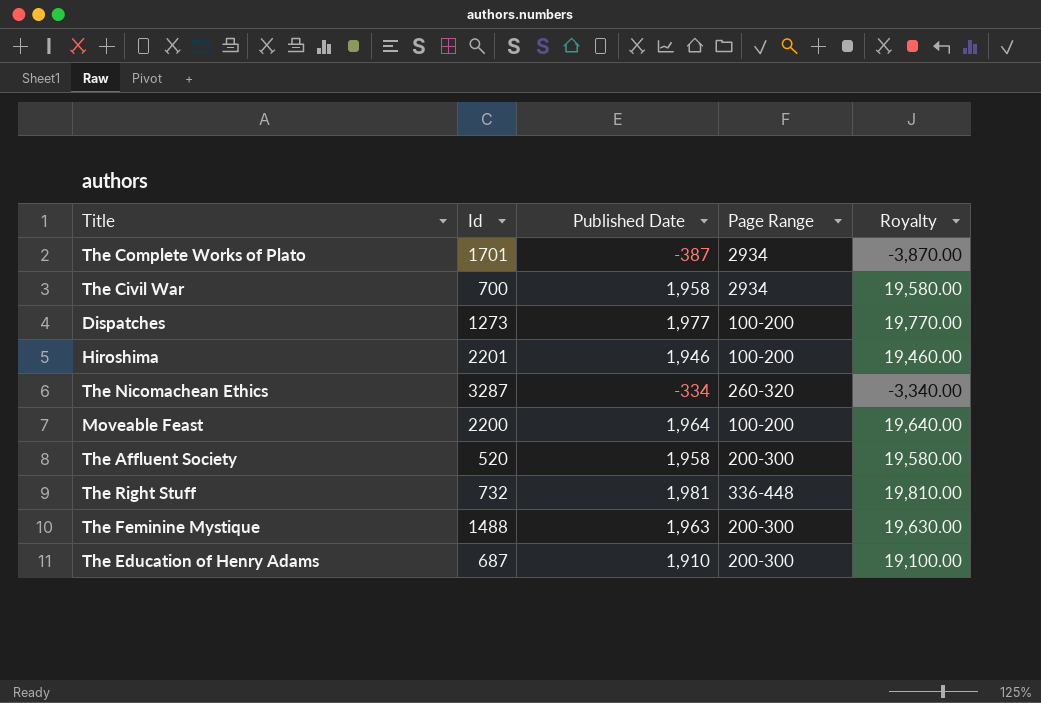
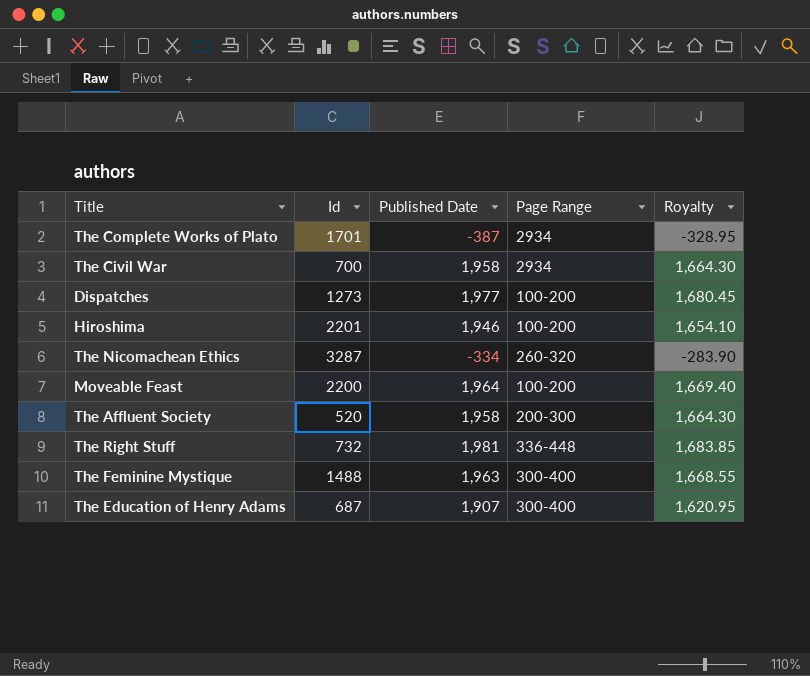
column Royalty | formula: [Published Date] * 10 -> [Published Date] * 0.85
The Feminine Mystique | Page Range: 200-300 -> 300-400
The Education of Henry Adams | Published Date: 1,910 -> 1,907
The Education of Henry Adams | Page Range: 200-300 -> 300-400

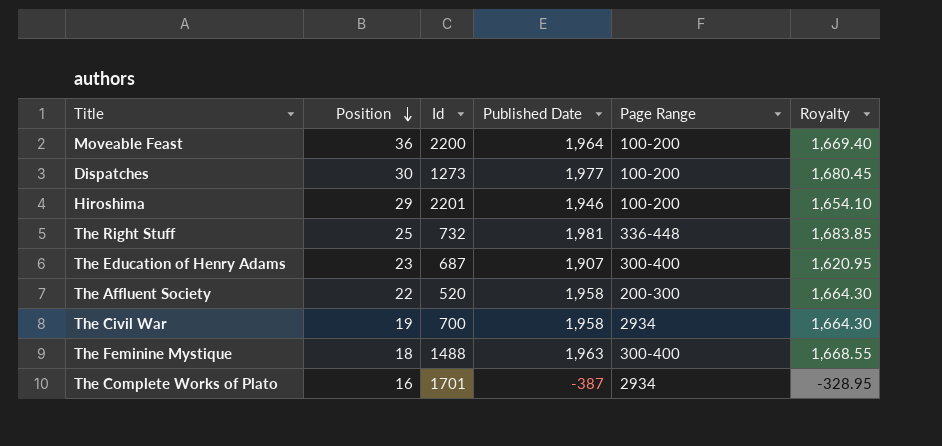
row order: none -> Position descending
column Position | position: none -> 2
row The Nicomachean Ethics: 3287 | -334 | 260-320 | -283.90 -> none

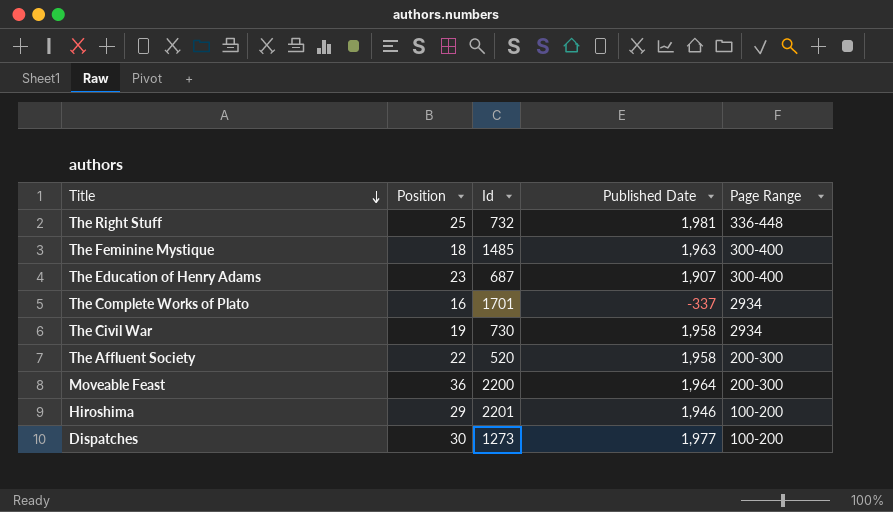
row order: Position descending -> Title descending
column Royalty | formula: [Published Date] * 0.85 -> none
The Feminine Mystique | Id: 1488 -> 1485
The Complete Works of Plato | Published Date: -387 -> -337
The Civil War | Id: 700 -> 730
Moveable Feast | Page Range: 100-200 -> 200-300

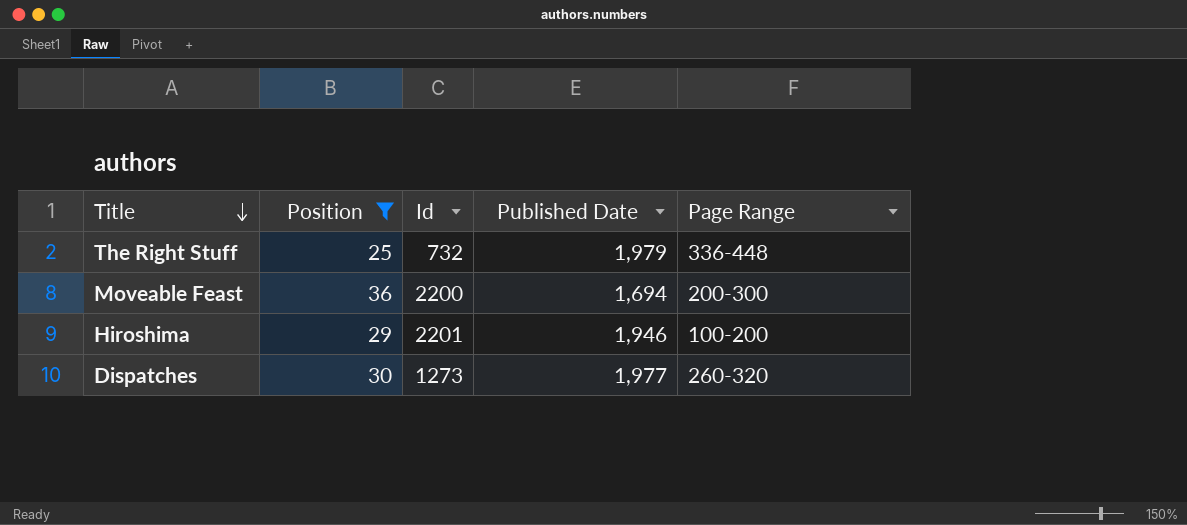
filter: none -> Position >= 25
The Right Stuff | Published Date: 1,981 -> 1,979
Moveable Feast | Published Date: 1,964 -> 1,694
Dispatches | Page Range: 100-200 -> 260-320

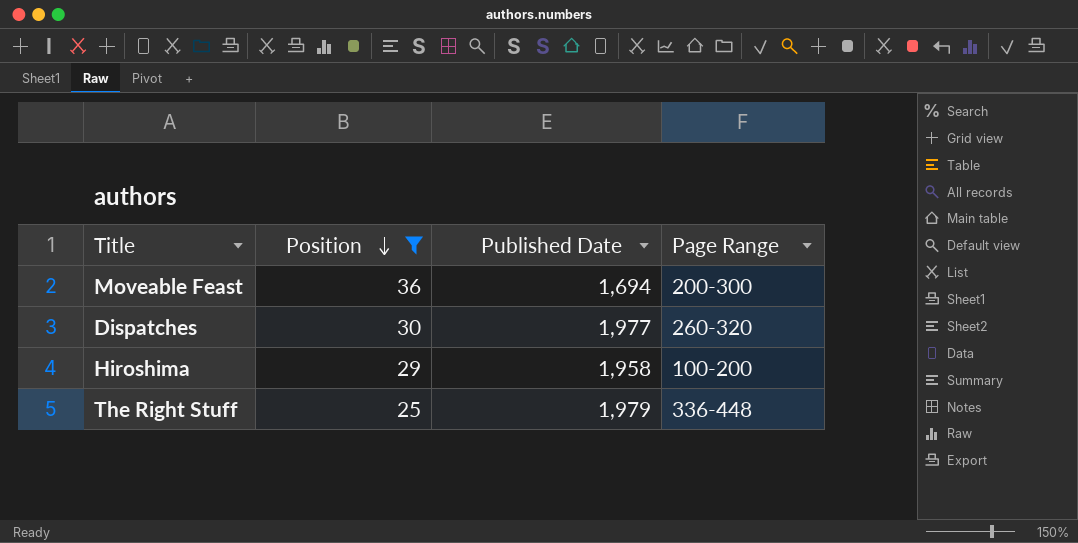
row order: Title descending -> Position descending
column Id | position: 3 -> none
Hiroshima | Published Date: 1,946 -> 1,958

